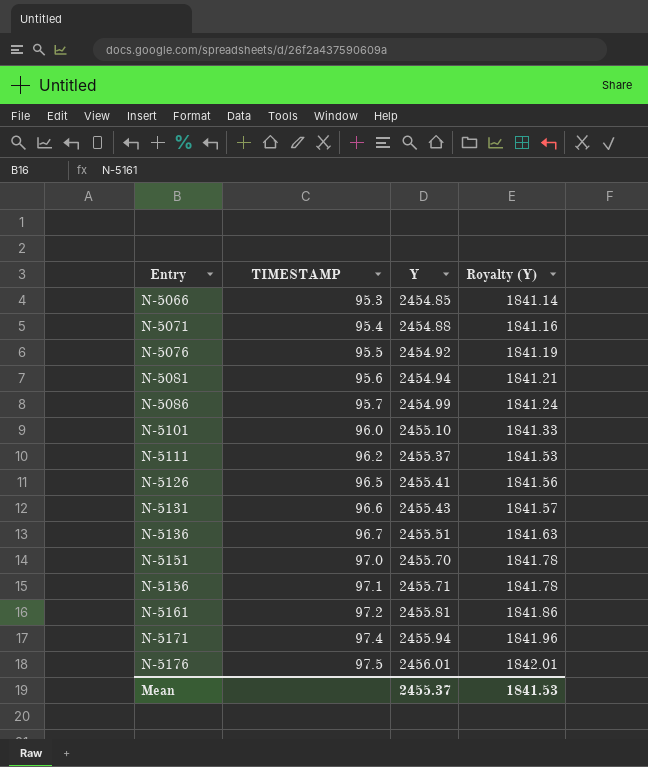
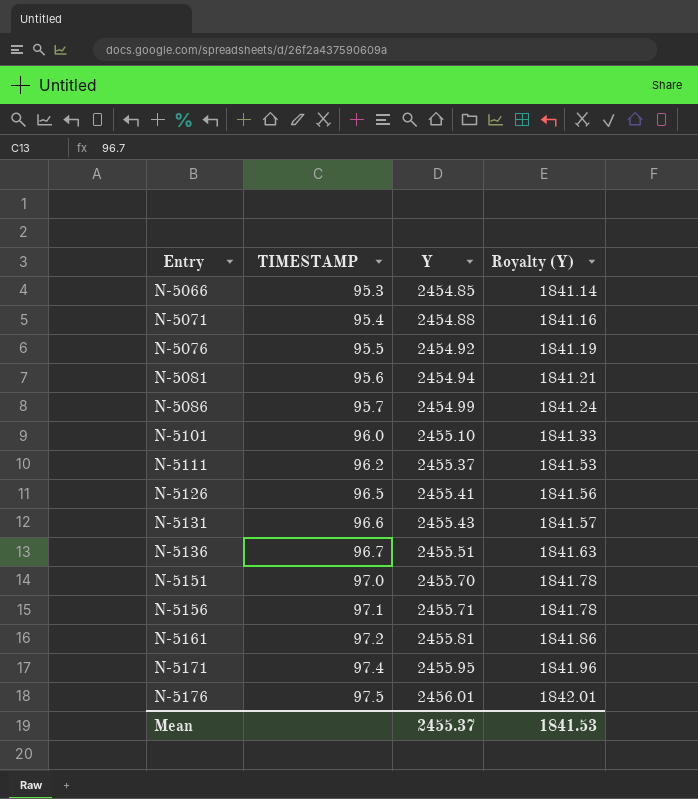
N-5171 | Y: 2455.94 -> 2455.95

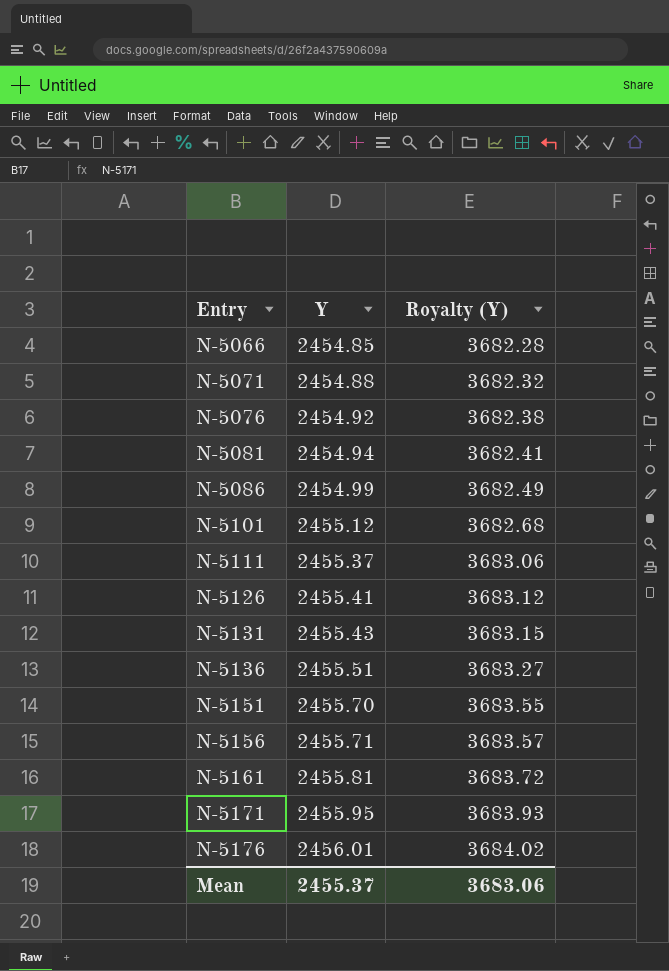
column TIMESTAMP | position: 2 -> none
column Royalty (Y) | formula: [Y] * 0.75 -> [Y] * 1.5
N-5101 | Y: 2455.10 -> 2455.12
Mean | Royalty (Y): 1841.53 -> 3683.06

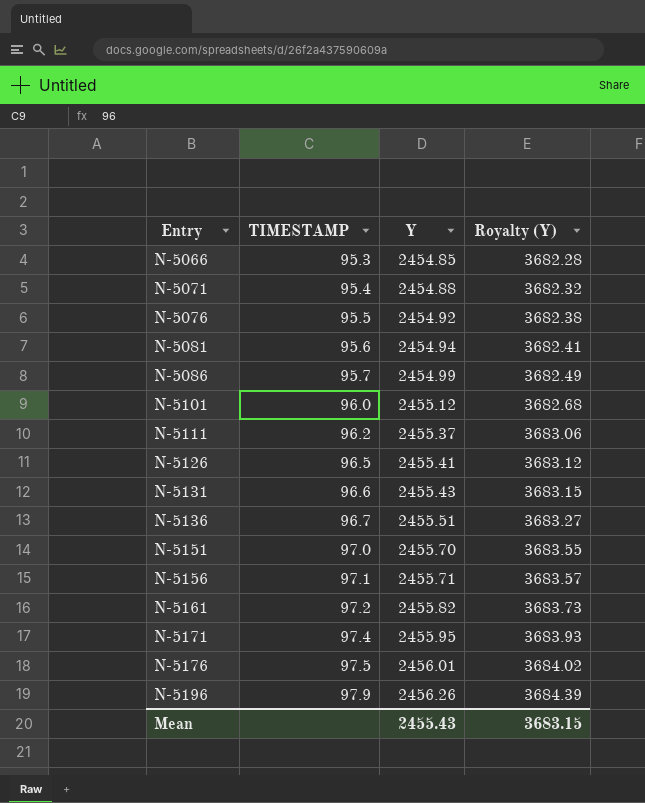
column TIMESTAMP | position: none -> 2
N-5161 | Y: 2455.81 -> 2455.82
N-5161 | Royalty (Y): 3683.72 -> 3683.73
row N-5196: none -> 97.9 | 2456.26 | 3684.39
Mean | Y: 2455.37 -> 2455.43
Mean | Royalty (Y): 3683.06 -> 3683.15

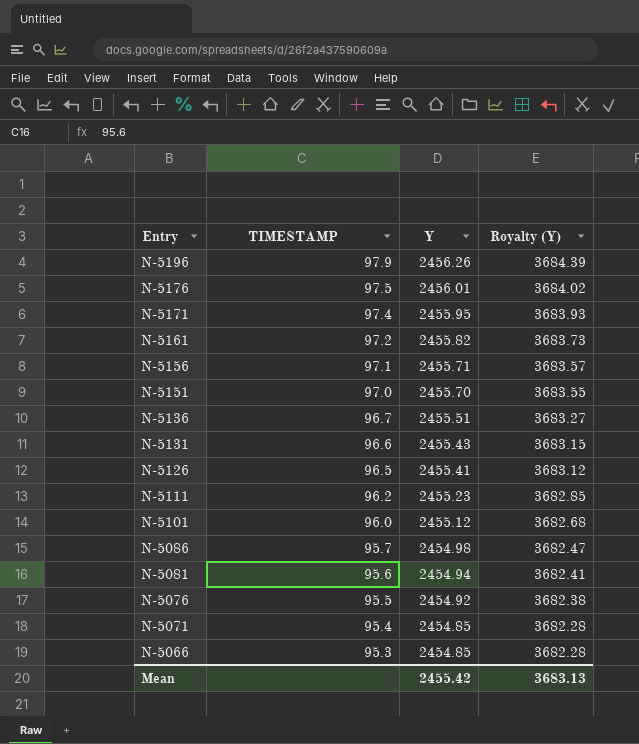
row order: Entry ascending -> Entry descending
N-5111 | Y: 2455.37 -> 2455.23
N-5111 | Royalty (Y): 3683.06 -> 3682.85
N-5086 | Y: 2454.99 -> 2454.98
N-5086 | Royalty (Y): 3682.49 -> 3682.47
N-5071 | Y: 2454.88 -> 2454.85
N-5071 | Royalty (Y): 3682.32 -> 3682.28
Mean | Y: 2455.43 -> 2455.42
Mean | Royalty (Y): 3683.15 -> 3683.13

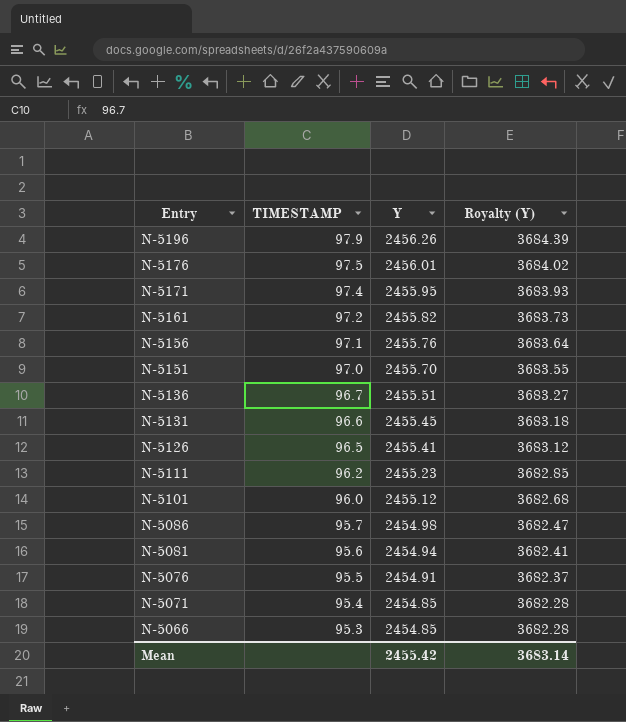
N-5156 | Y: 2455.71 -> 2455.76
N-5156 | Royalty (Y): 3683.57 -> 3683.64
N-5131 | Y: 2455.43 -> 2455.45
N-5131 | Royalty (Y): 3683.15 -> 3683.18
N-5076 | Y: 2454.92 -> 2454.91
N-5076 | Royalty (Y): 3682.38 -> 3682.37
Mean | Royalty (Y): 3683.13 -> 3683.14

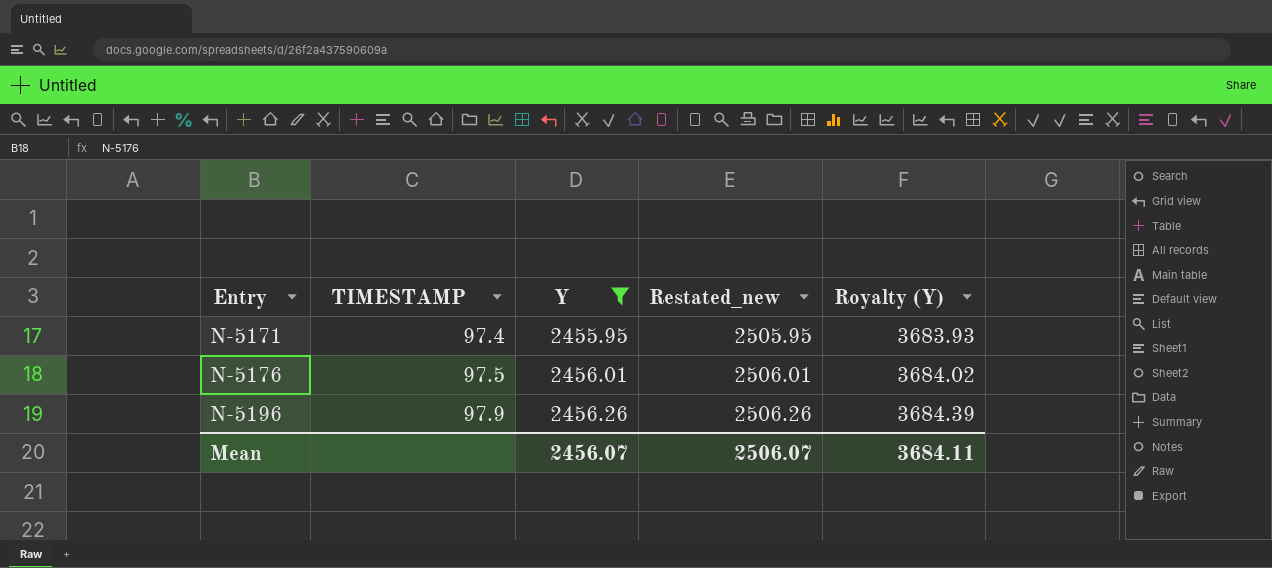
filter: none -> Y >= 2455.95
row order: Entry descending -> Entry ascending
column Restated_new | formula: none -> [Y] + 50
Mean | Y: 2455.42 -> 2456.07
Mean | Royalty (Y): 3683.14 -> 3684.11

